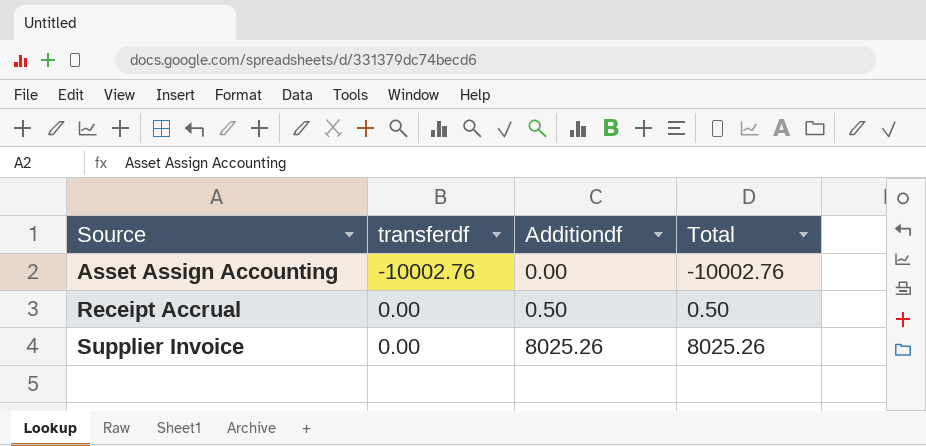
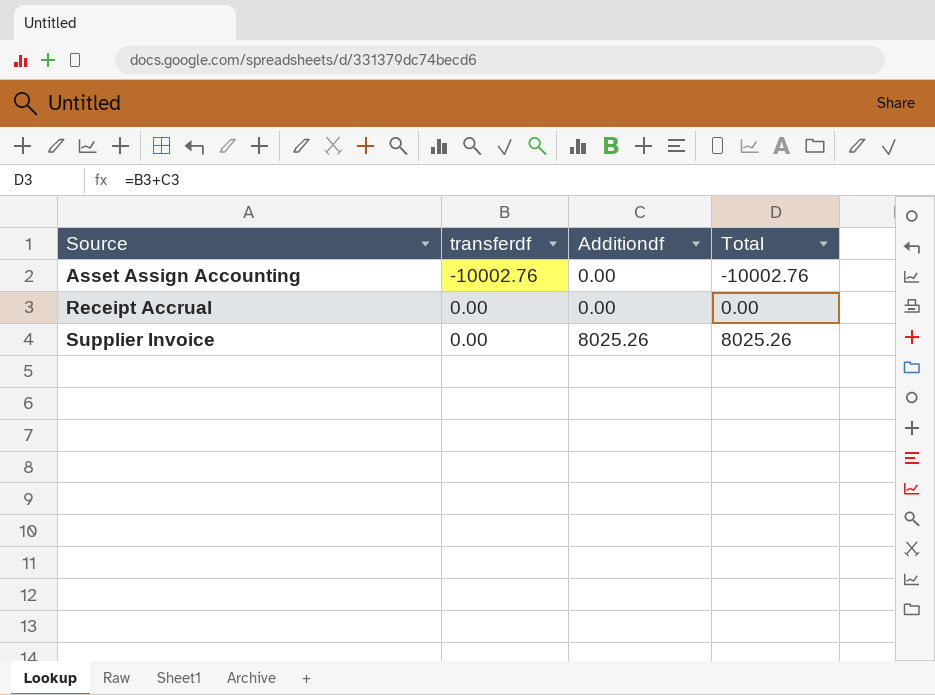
Receipt Accrual | Additiondf: 0.50 -> 0.00
Receipt Accrual | Total: 0.50 -> 0.00

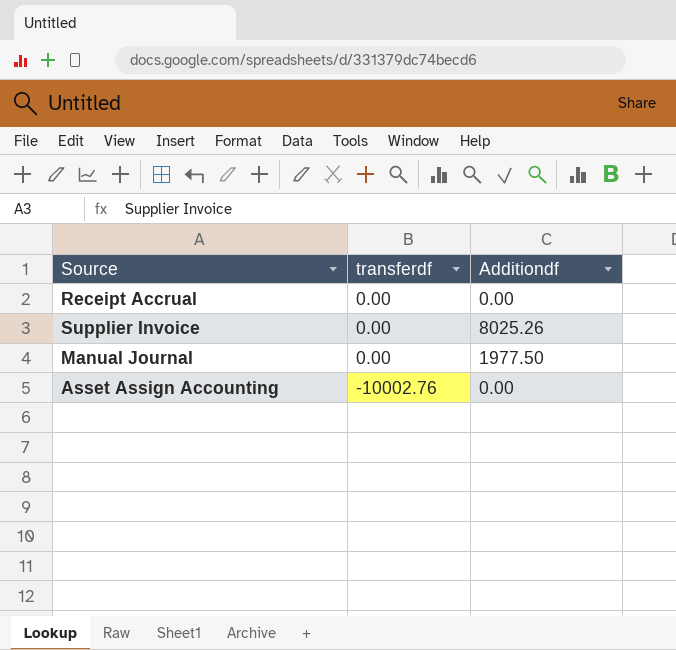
row order: Source ascending -> transferdf descending
column Total | formula: [transferdf] + [Additiondf] -> none
row Manual Journal: none -> 0.00 | 1977.50

